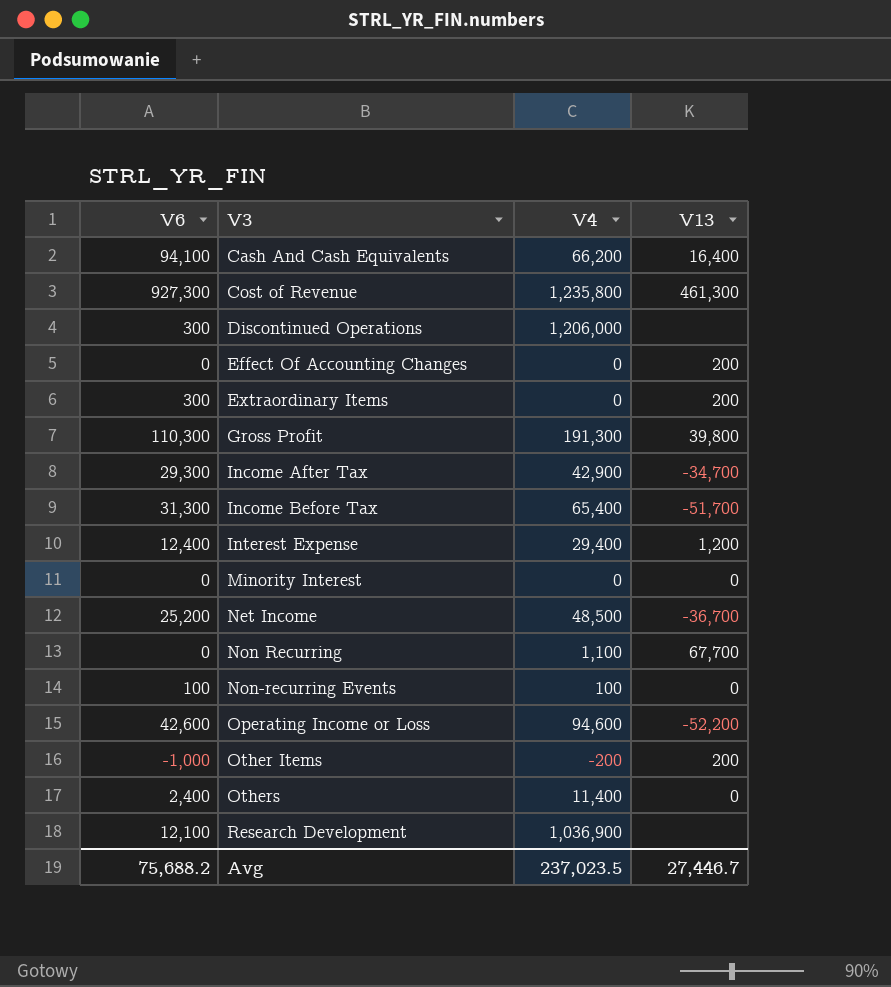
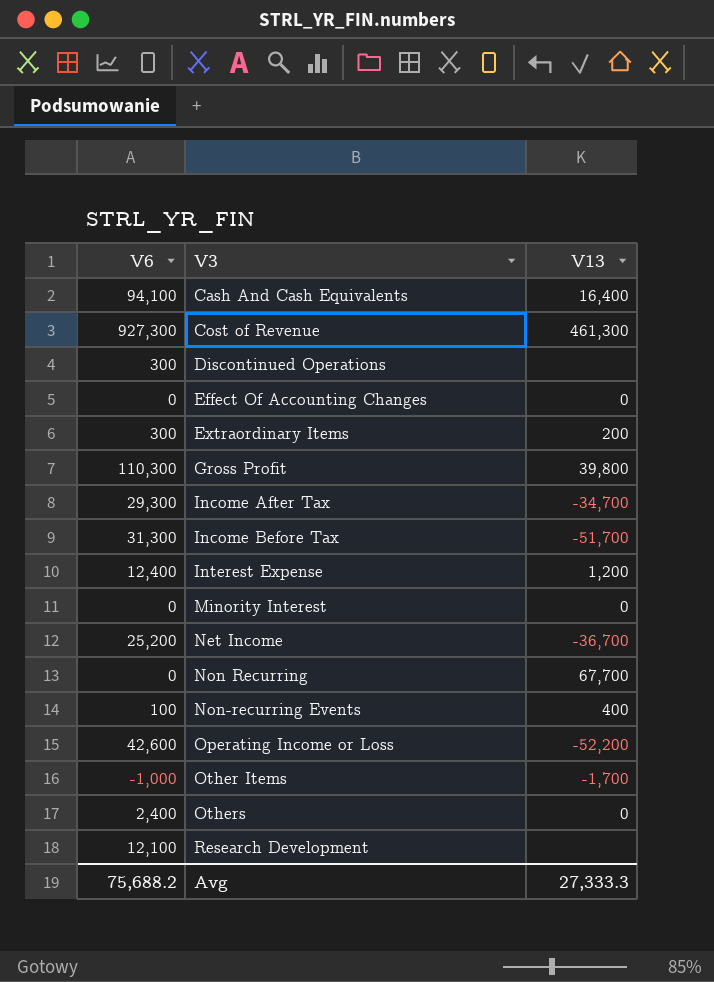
column V4 | position: 3 -> none
Effect Of Accounting Changes | V13: 200 -> 0
Non-recurring Events | V13: 0 -> 400
Other Items | V13: 200 -> -1,700
Avg | V13: 27,446.7 -> 27,333.3

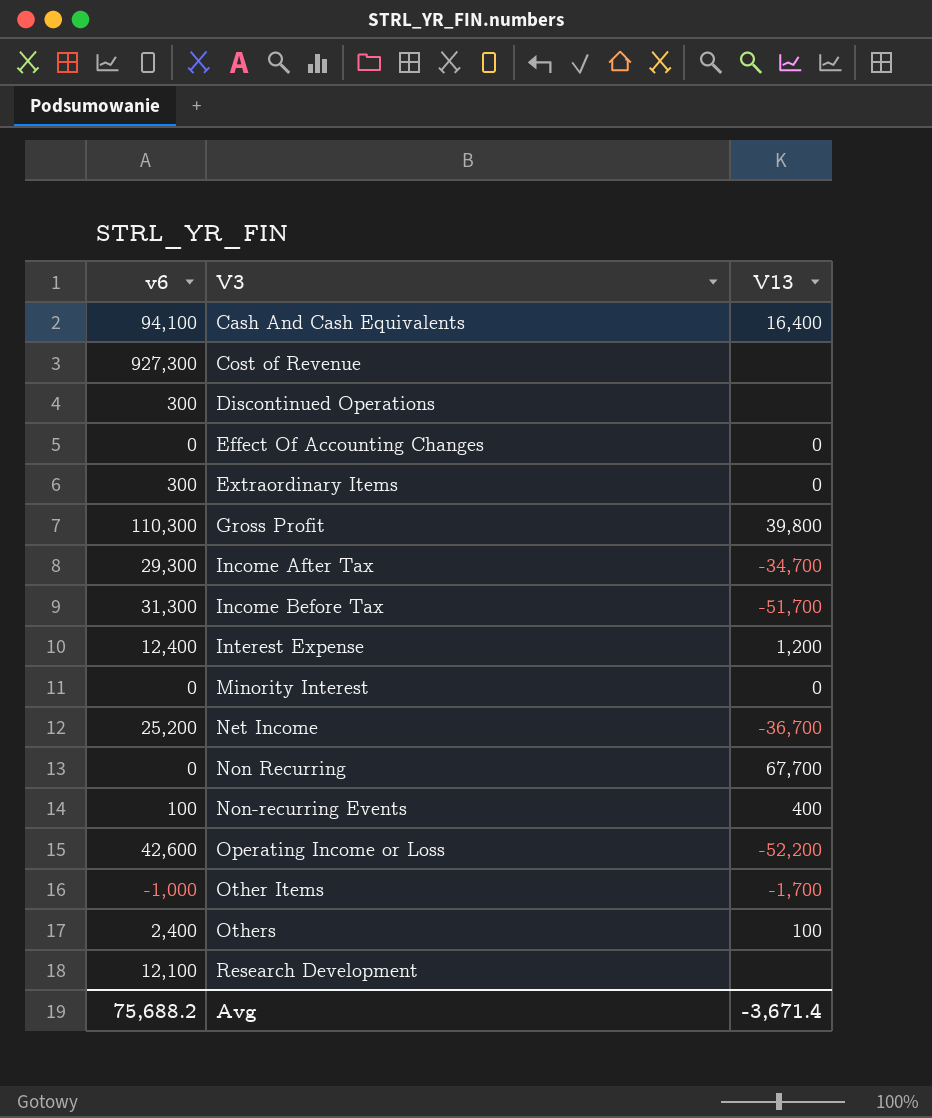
column name: V6 -> v6
Cost of Revenue | V13: 461,300 -> none
Extraordinary Items | V13: 200 -> 0
Others | V13: 0 -> 100
Avg | V13: 27,333.3 -> -3,671.4

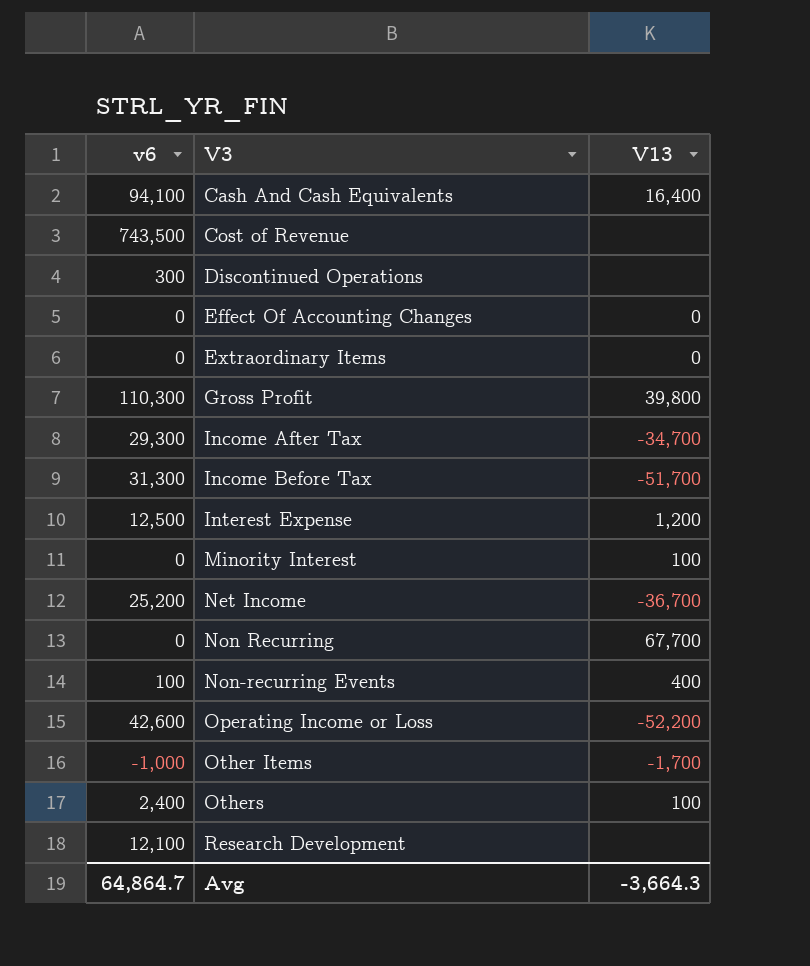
Cost of Revenue | v6: 927,300 -> 743,500
Extraordinary Items | v6: 300 -> 0
Interest Expense | v6: 12,400 -> 12,500
Minority Interest | V13: 0 -> 100
Avg | v6: 75,688.2 -> 64,864.7
Avg | V13: -3,671.4 -> -3,664.3

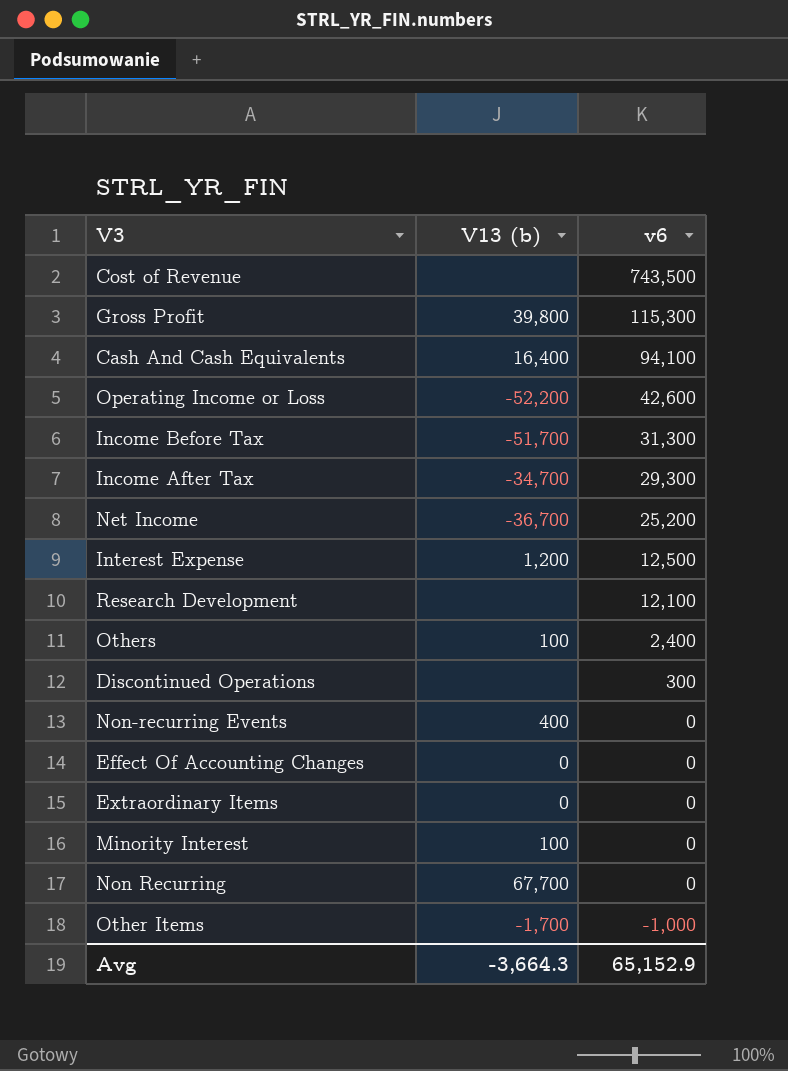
row order: V3 ascending -> v6 descending
column name: V13 -> V13 (b)
column v6 | position: 1 -> 3
Gross Profit | v6: 110,300 -> 115,300
Non-recurring Events | v6: 100 -> 0
Avg | v6: 64,864.7 -> 65,152.9

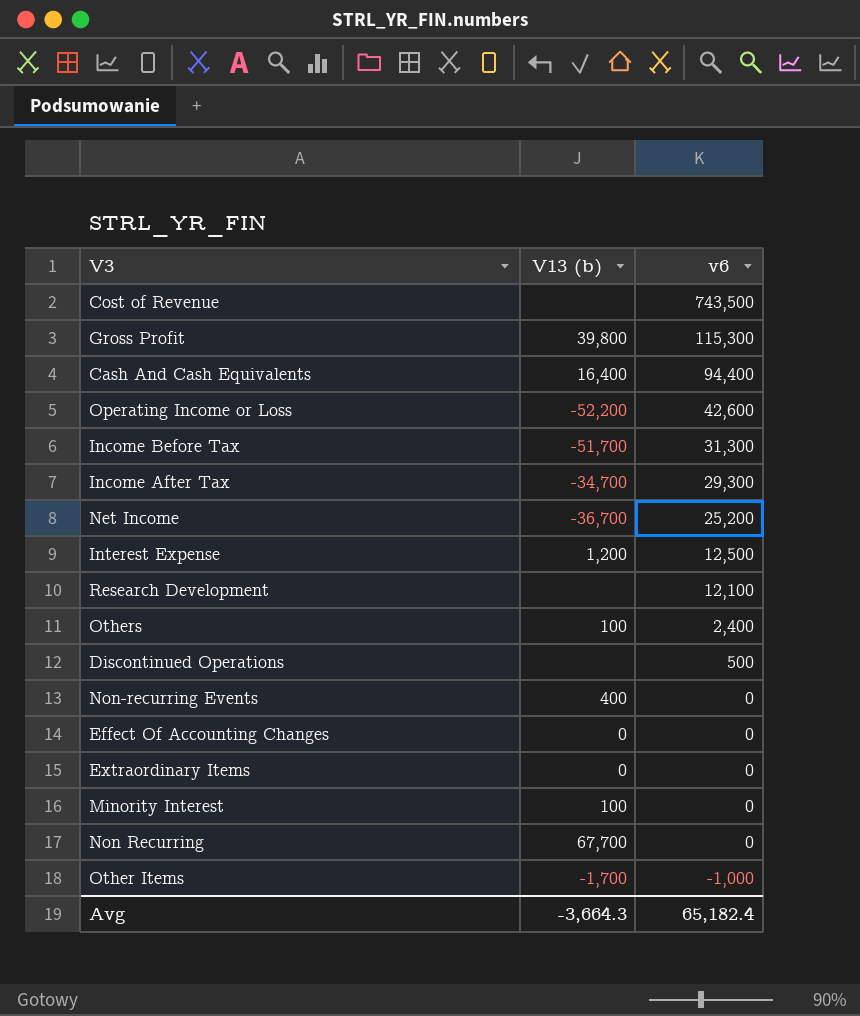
Cash And Cash Equivalents | v6: 94,100 -> 94,400
Discontinued Operations | v6: 300 -> 500
Avg | v6: 65,152.9 -> 65,182.4

